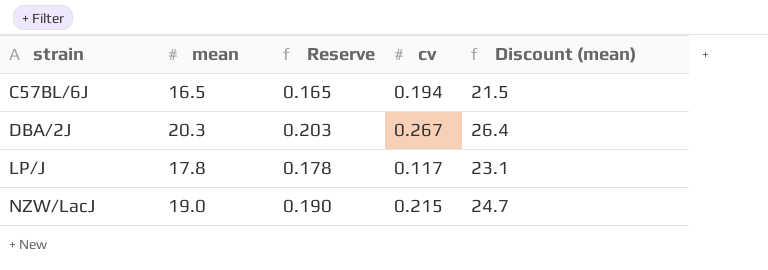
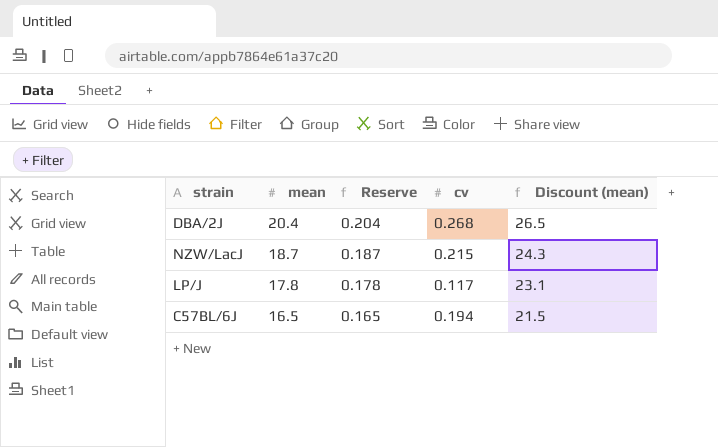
row order: strain ascending -> mean descending
DBA/2J | mean: 20.3 -> 20.4
DBA/2J | Reserve: 0.203 -> 0.204
DBA/2J | cv: 0.267 -> 0.268
DBA/2J | Discount (mean): 26.4 -> 26.5
NZW/LacJ | mean: 19.0 -> 18.7
NZW/LacJ | Reserve: 0.190 -> 0.187
NZW/LacJ | Discount (mean): 24.7 -> 24.3

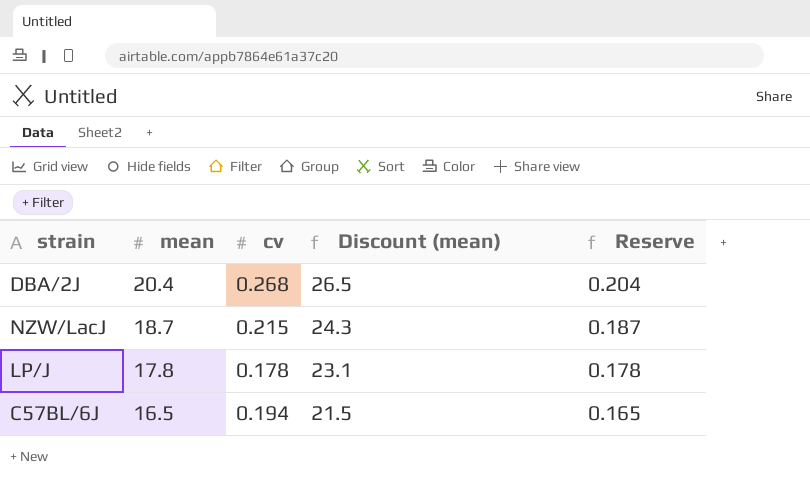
column Reserve | position: 3 -> 5
LP/J | cv: 0.117 -> 0.178

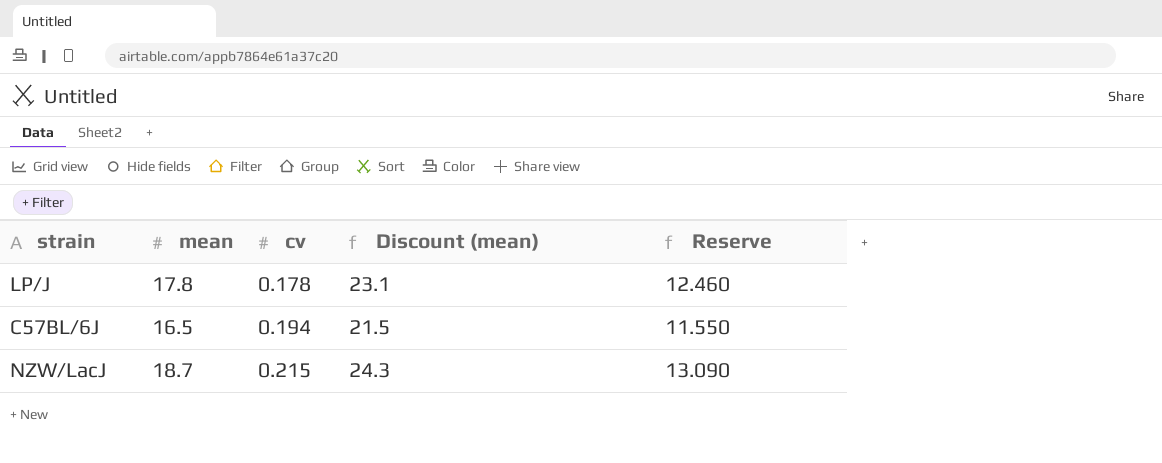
row order: mean descending -> cv ascending
column Reserve | formula: [mean] * 0.01 -> [mean] * 0.7
row DBA/2J: 20.4 | 0.268 | 26.5 | 0.204 -> none

